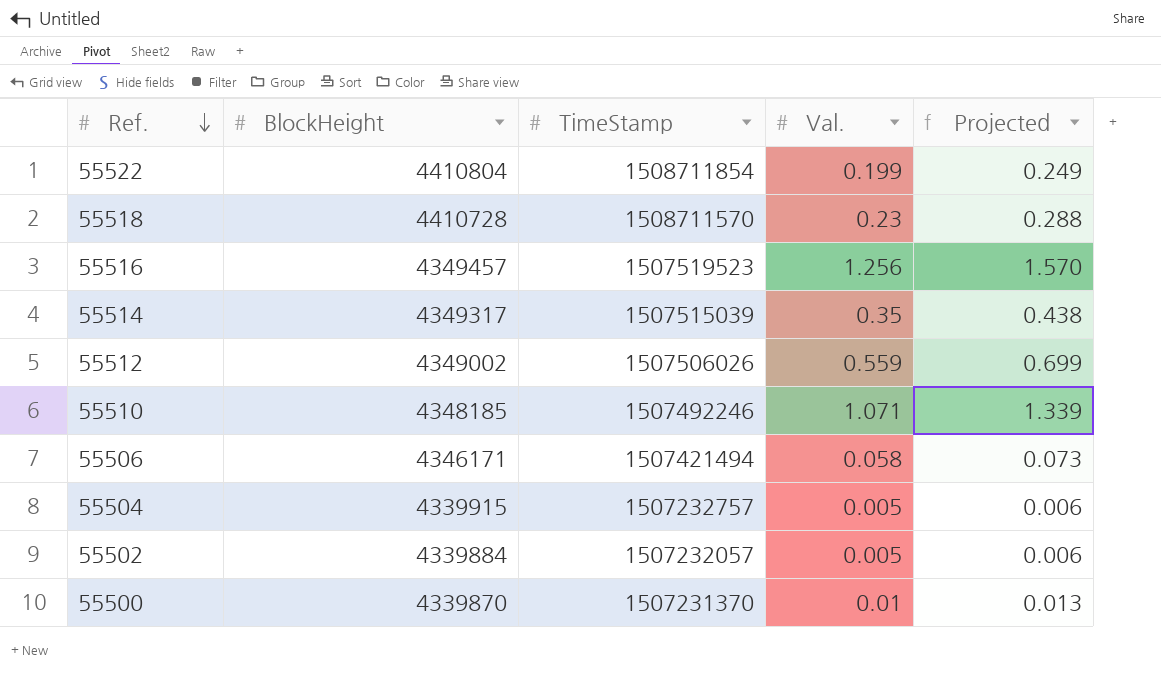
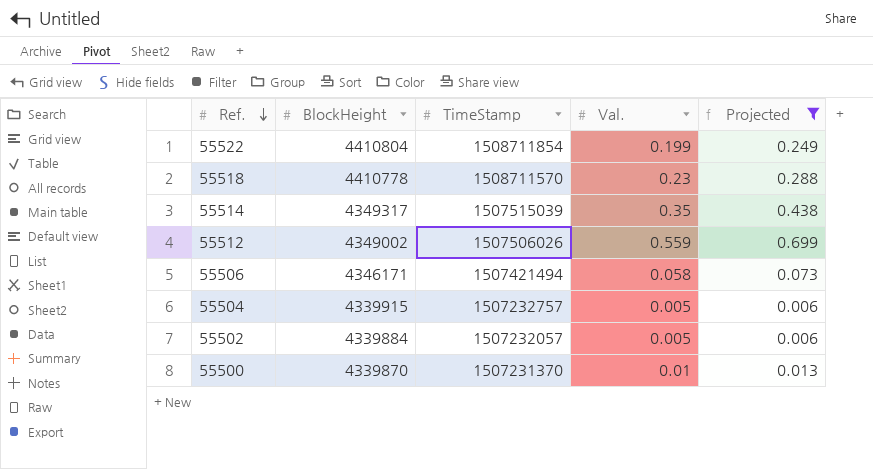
filter: none -> Projected <= 0.699
55518 | BlockHeight: 4410728 -> 4410778

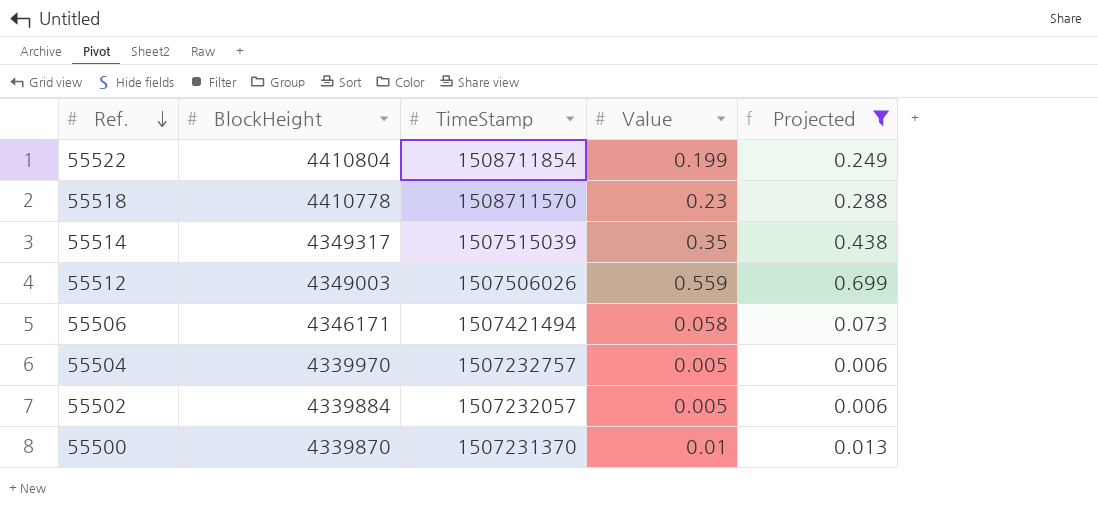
column name: Val. -> Value
55512 | BlockHeight: 4349002 -> 4349003
55504 | BlockHeight: 4339915 -> 4339970

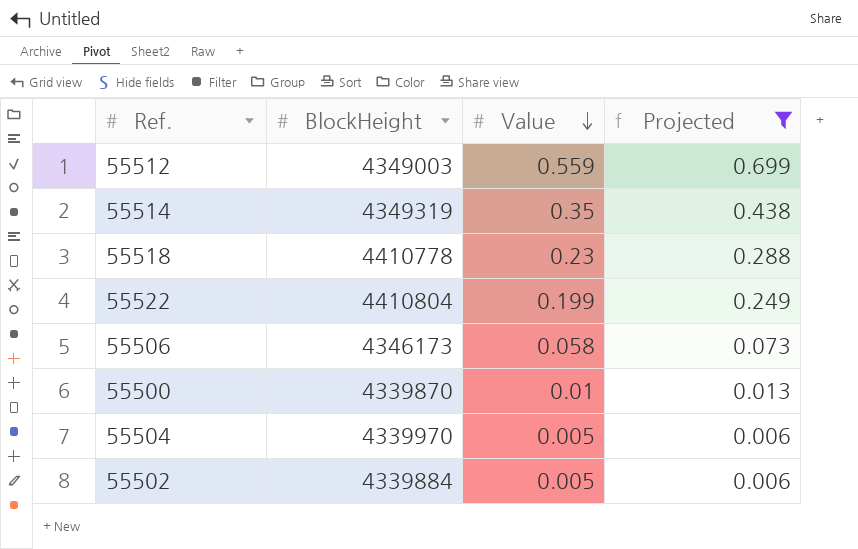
row order: Ref. descending -> Value descending
column TimeStamp | position: 3 -> none
55514 | BlockHeight: 4349317 -> 4349319
55506 | BlockHeight: 4346171 -> 4346173

